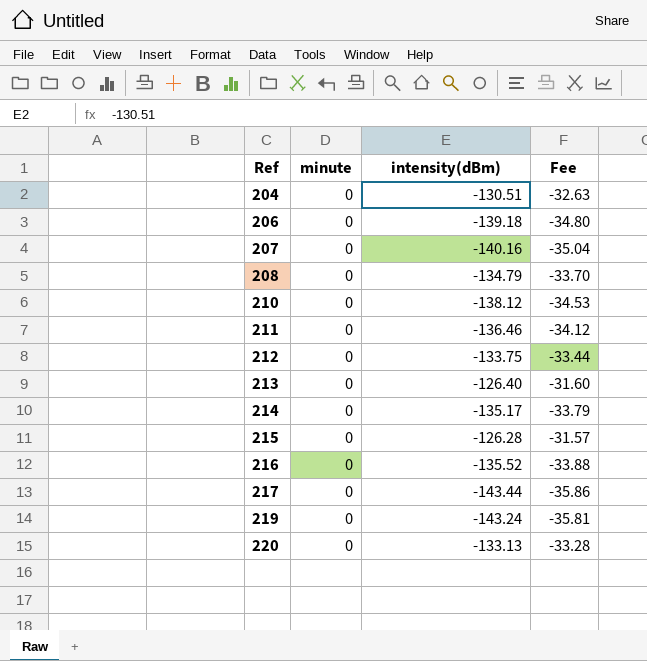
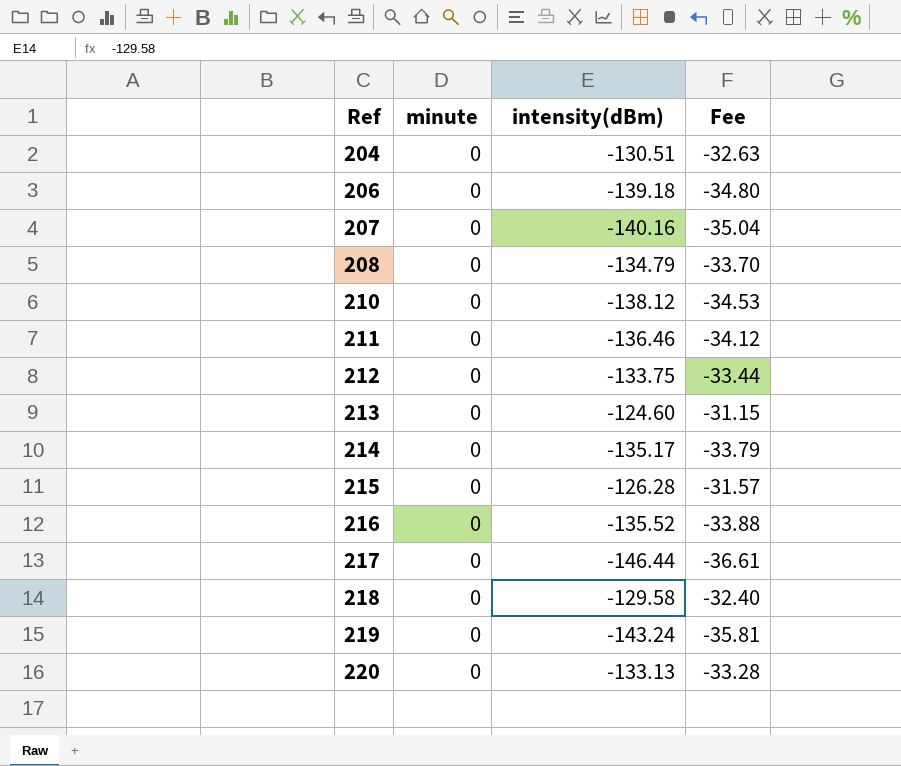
213 | intensity(dBm): -126.40 -> -124.60
213 | Fee: -31.60 -> -31.15
217 | intensity(dBm): -143.44 -> -146.44
217 | Fee: -35.86 -> -36.61
row 218: none -> 0 | -129.58 | -32.40

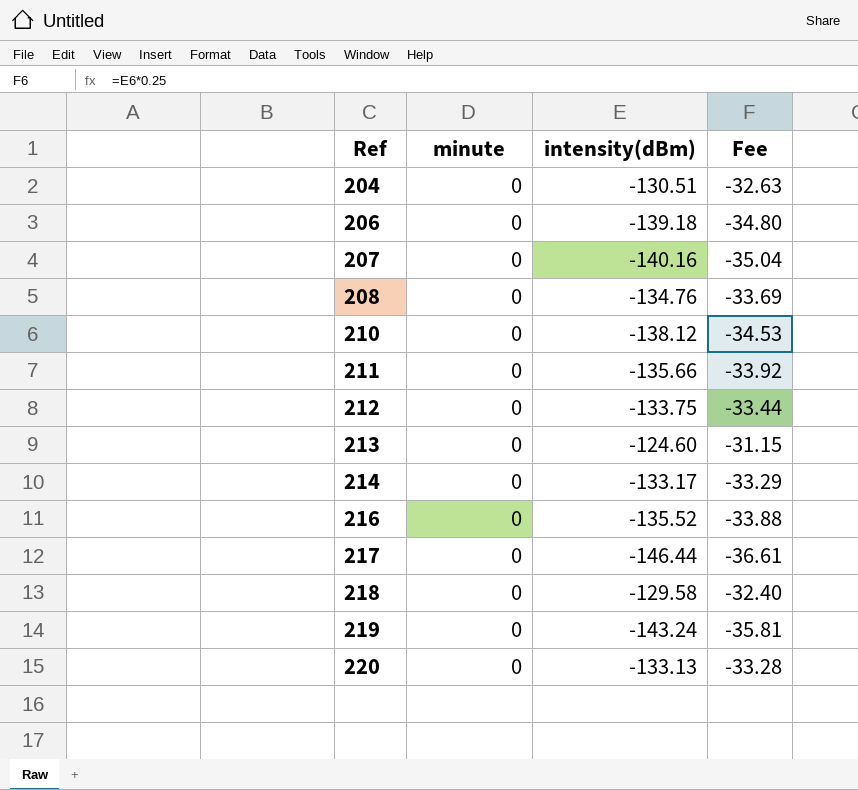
row 215: 0 | -126.28 | -31.57 -> none
208 | intensity(dBm): -134.79 -> -134.76
208 | Fee: -33.70 -> -33.69
211 | intensity(dBm): -136.46 -> -135.66
211 | Fee: -34.12 -> -33.92
214 | intensity(dBm): -135.17 -> -133.17
214 | Fee: -33.79 -> -33.29

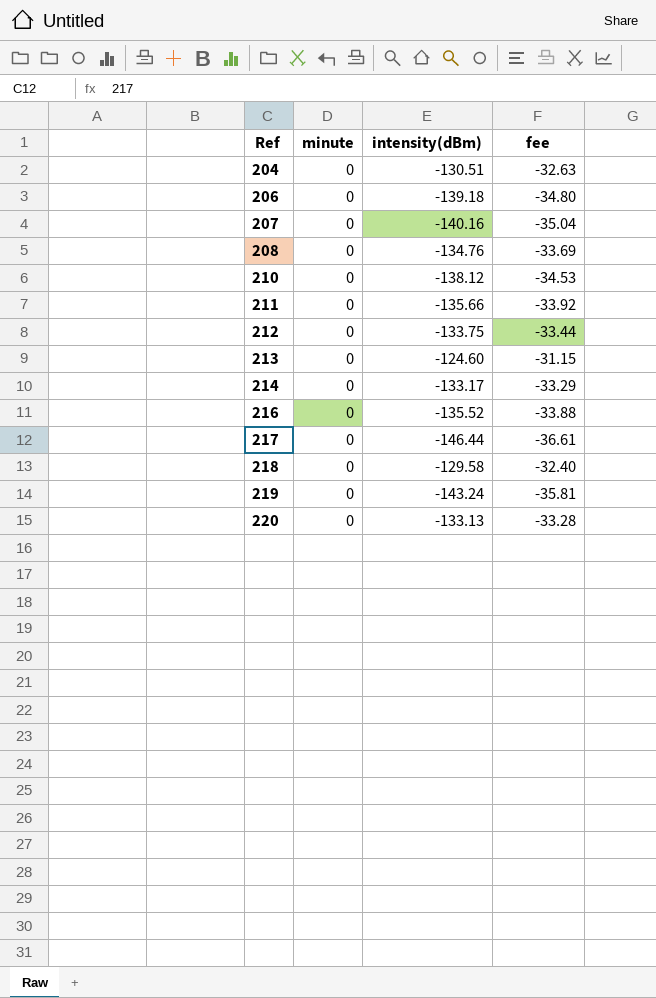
column name: Fee -> fee

